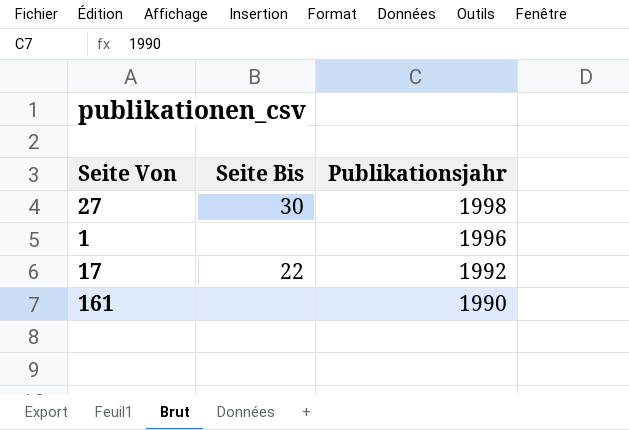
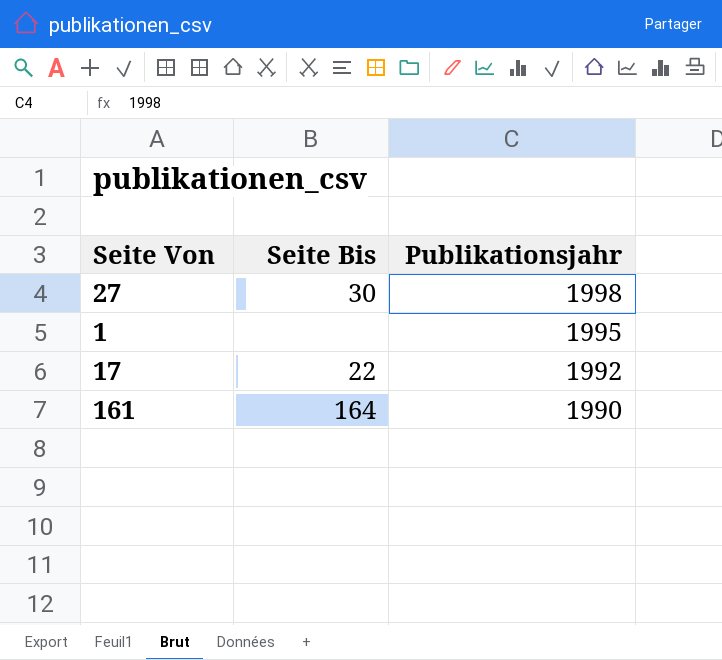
1 | Publikationsjahr: 1996 -> 1995
161 | Seite Bis: none -> 164

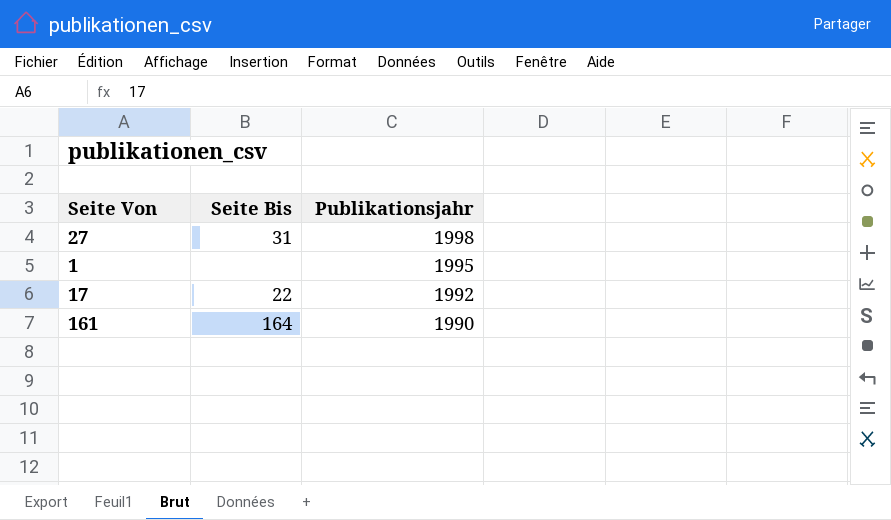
27 | Seite Bis: 30 -> 31

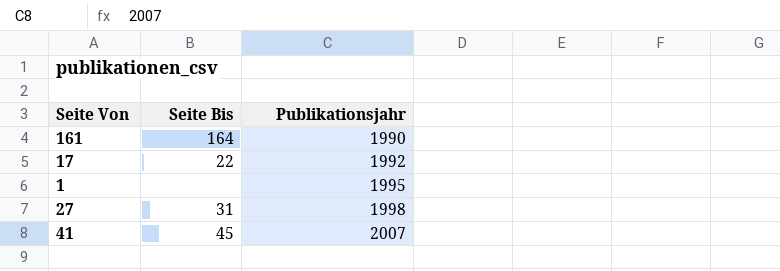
row order: Publikationsjahr descending -> Publikationsjahr ascending
row 41: none -> 45 | 2007

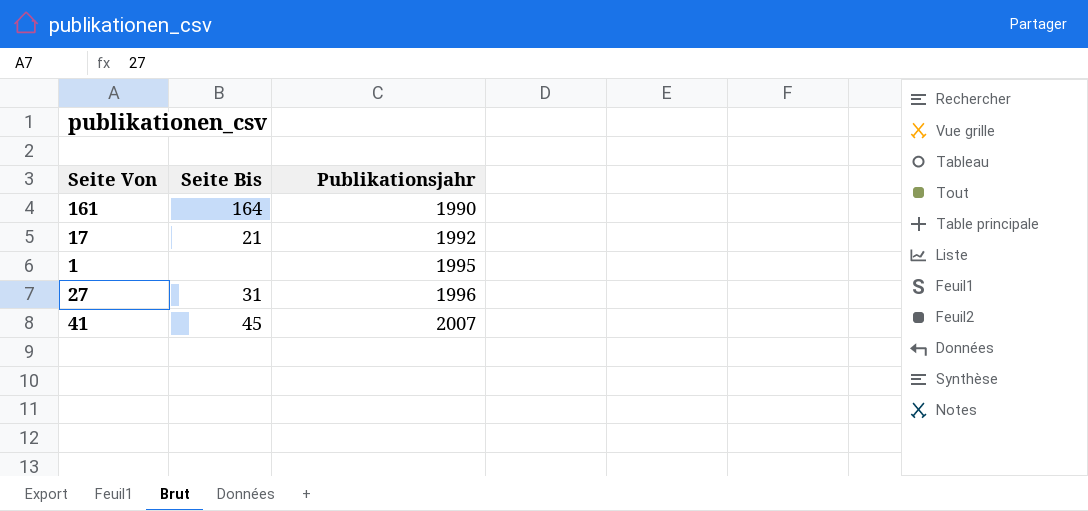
17 | Seite Bis: 22 -> 21
27 | Publikationsjahr: 1998 -> 1996

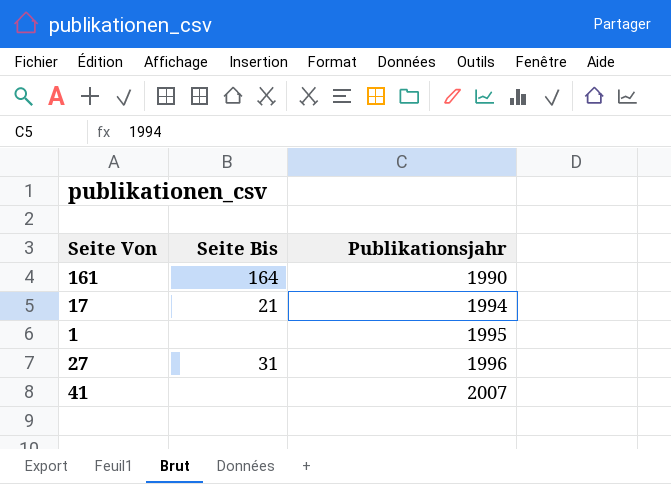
17 | Publikationsjahr: 1992 -> 1994
41 | Seite Bis: 45 -> none

